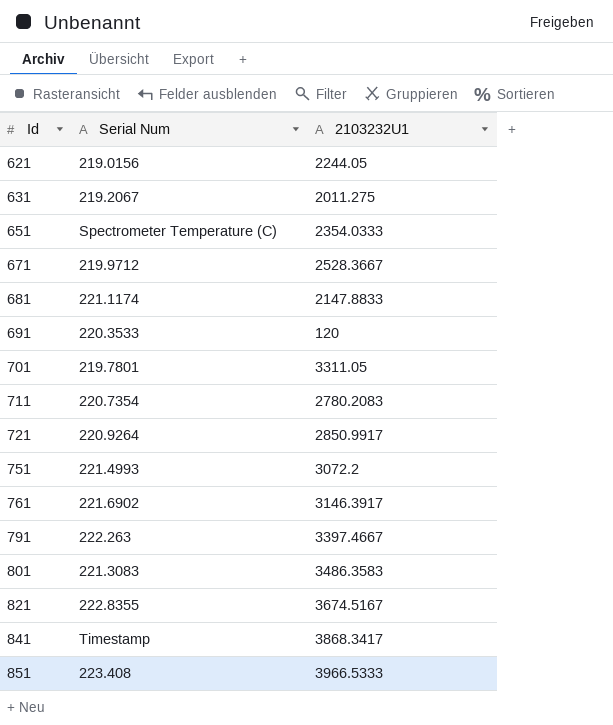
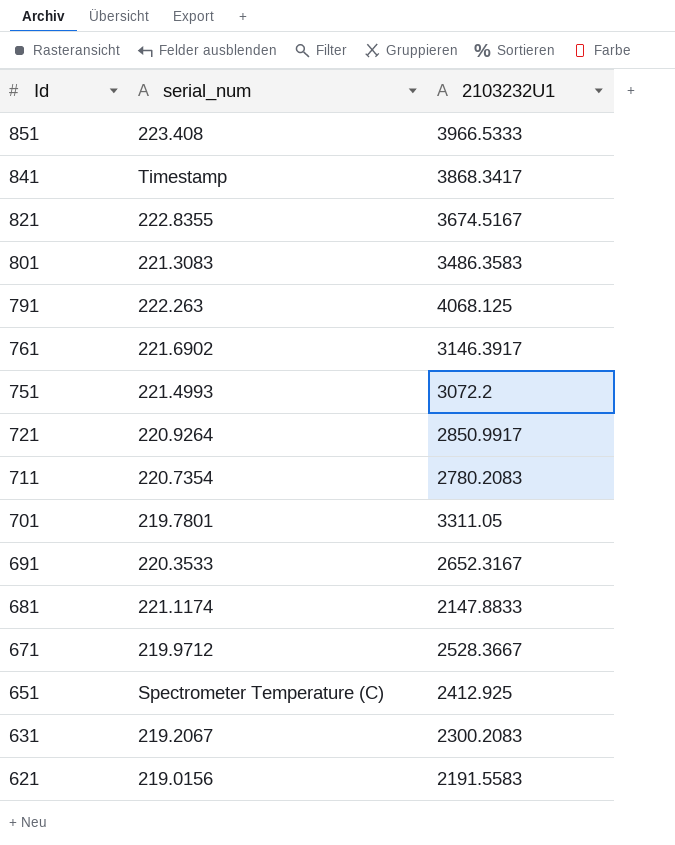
row order: Id ascending -> Id descending
column name: Serial Num -> serial_num
791 | 2103232U1: 3397.4667 -> 4068.125
691 | 2103232U1: 120 -> 2652.3167
651 | 2103232U1: 2354.0333 -> 2412.925
631 | 2103232U1: 2011.275 -> 2300.2083
621 | 2103232U1: 2244.05 -> 2191.5583

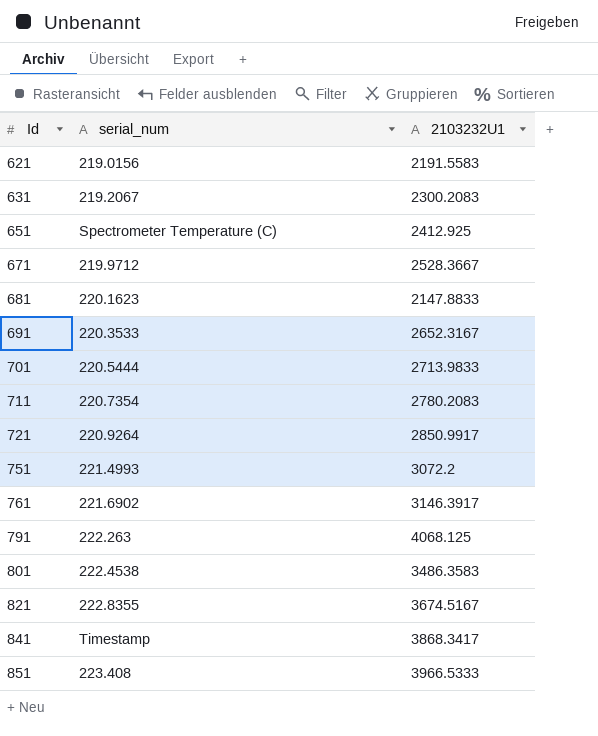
row order: Id descending -> Id ascending
681 | serial_num: 221.1174 -> 220.1623
701 | serial_num: 219.7801 -> 220.5444
701 | 2103232U1: 3311.05 -> 2713.9833
801 | serial_num: 221.3083 -> 222.4538

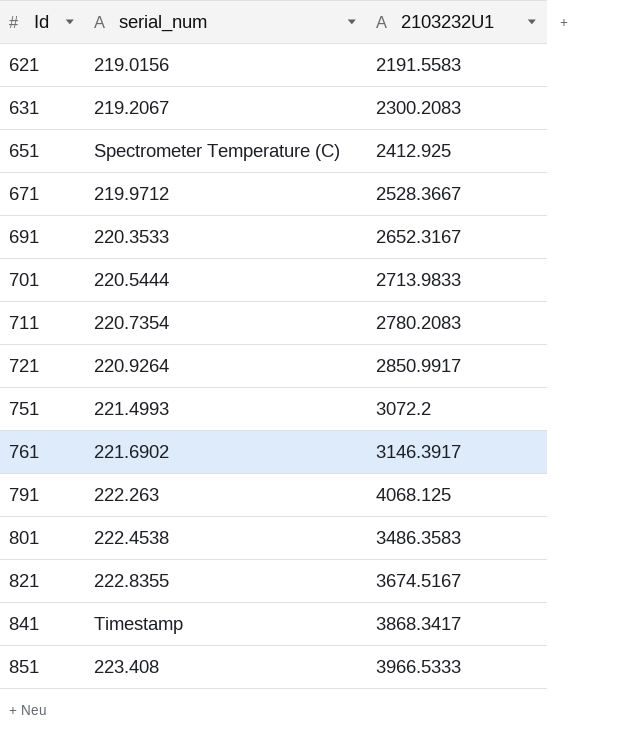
row 681: 220.1623 | 2147.8833 -> none

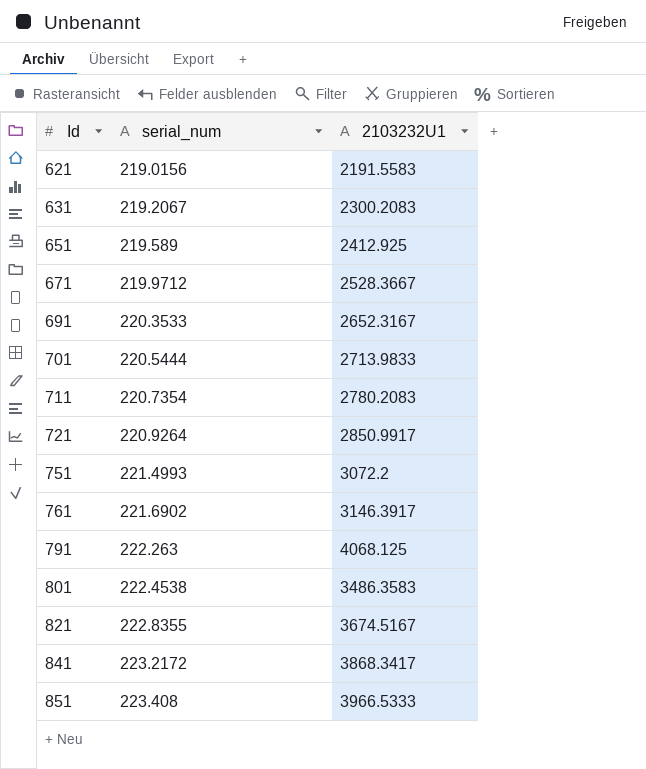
651 | serial_num: Spectrometer Temperature (C) -> 219.589
841 | serial_num: Timestamp -> 223.2172

